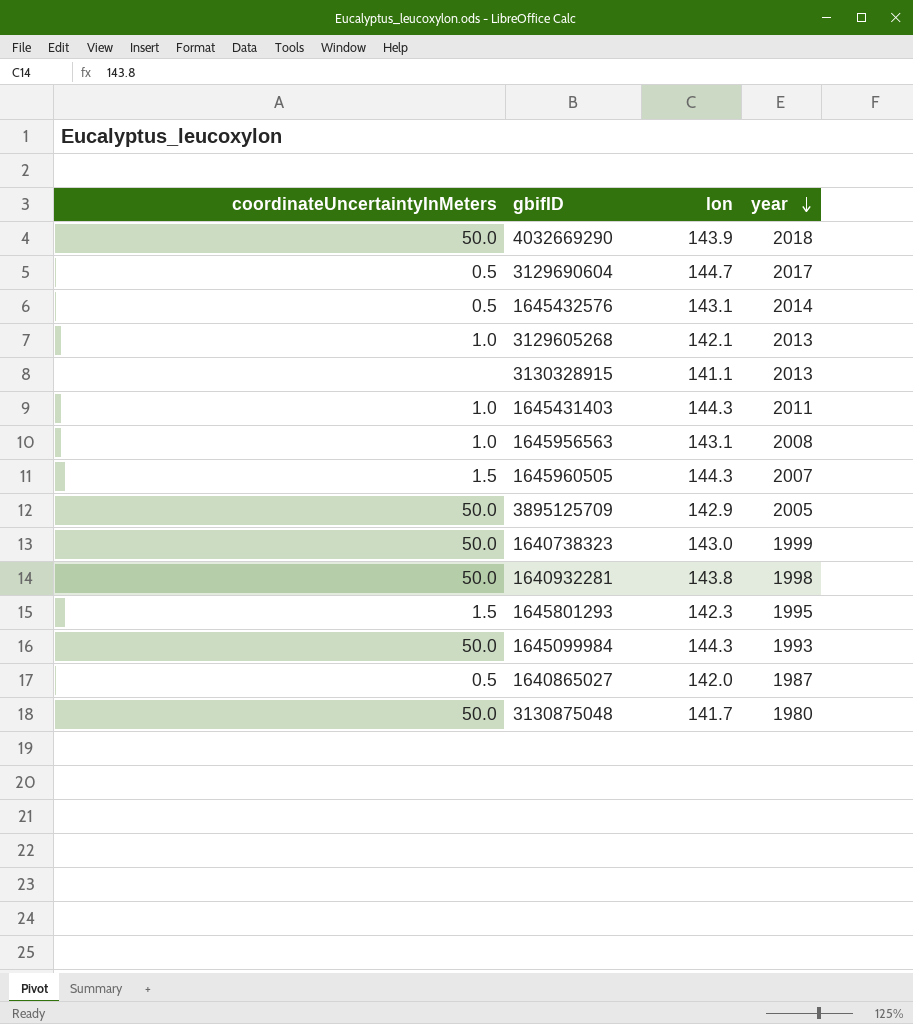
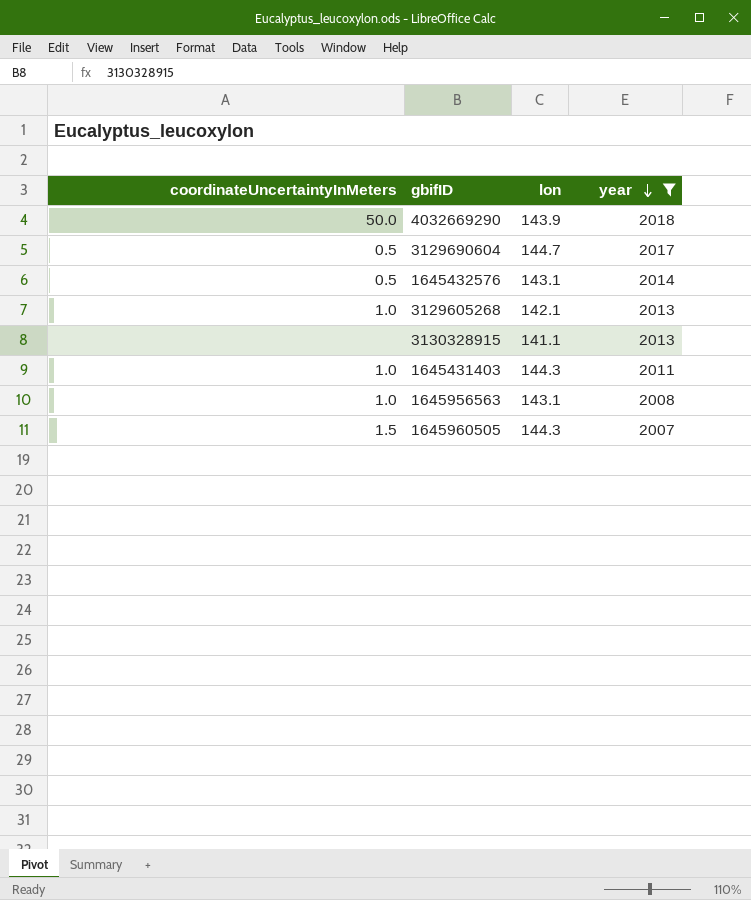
filter: none -> year >= 2007

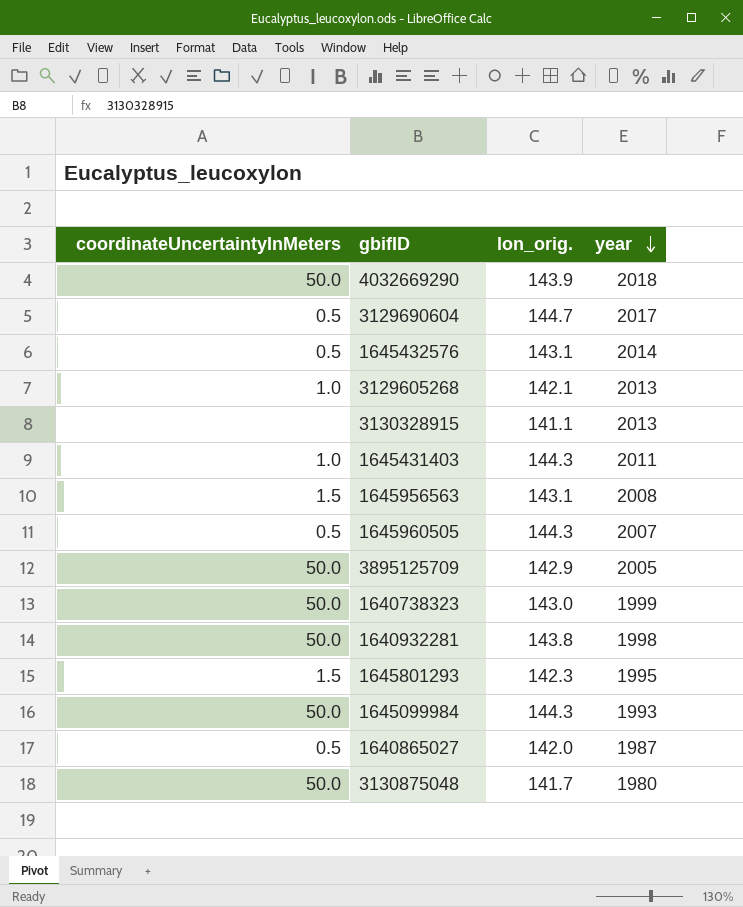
filter: year >= 2007 -> none
column name: lon -> lon_orig.
1645956563 | coordinateUncertaintyInMeters: 1.0 -> 1.5
1645960505 | coordinateUncertaintyInMeters: 1.5 -> 0.5

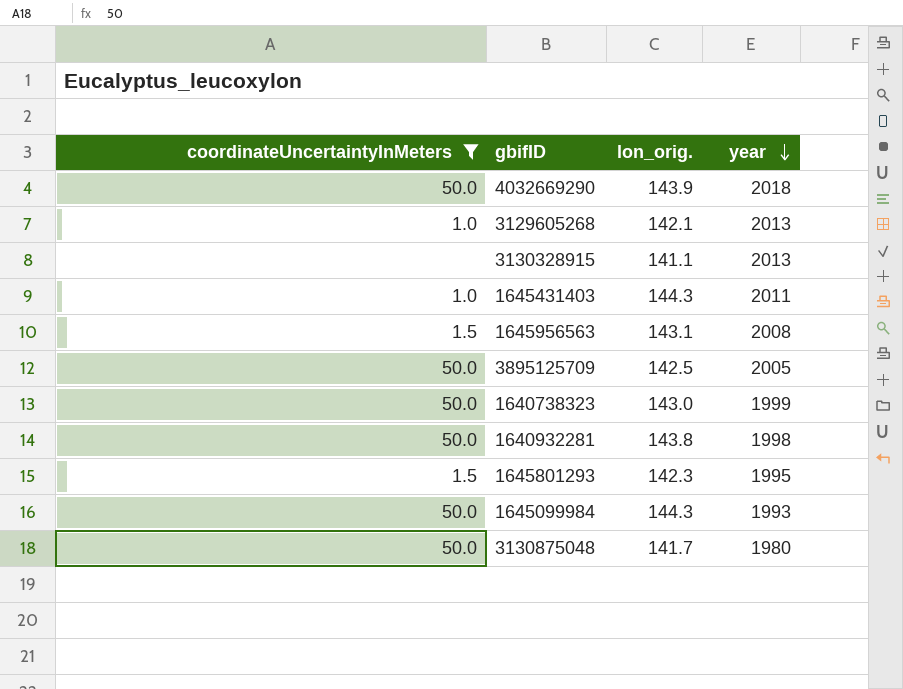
filter: none -> coordinateUncertaintyInMeters != 0.5
3895125709 | lon_orig.: 142.9 -> 142.5

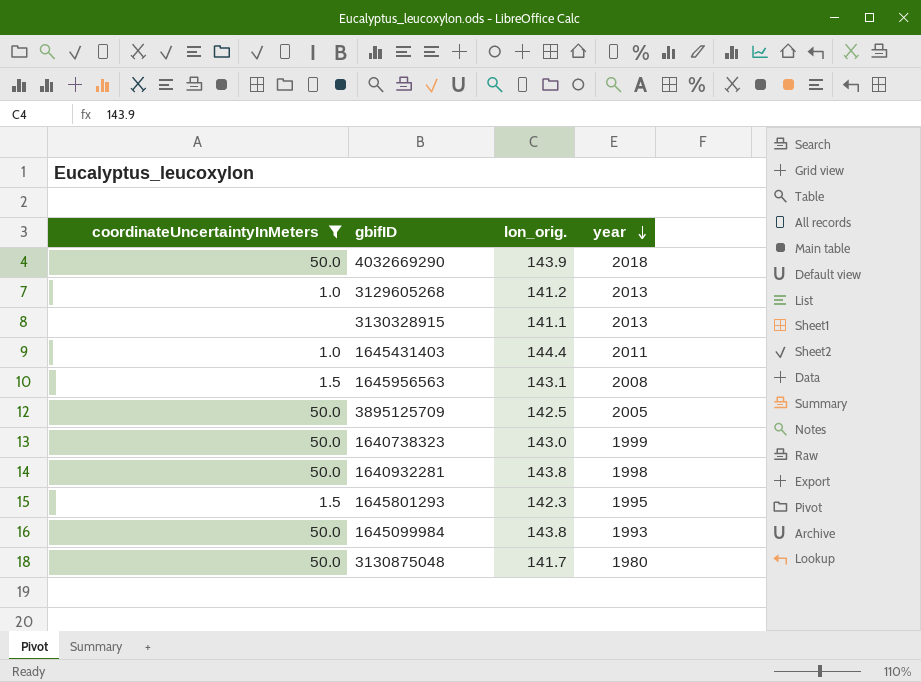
3129605268 | lon_orig.: 142.1 -> 141.2
1645431403 | lon_orig.: 144.3 -> 144.4
1645099984 | lon_orig.: 144.3 -> 143.8

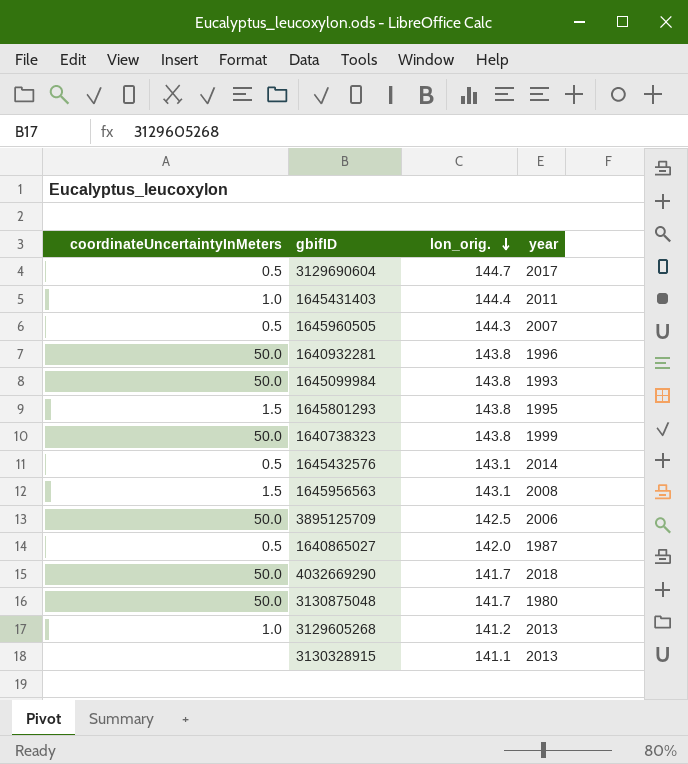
filter: coordinateUncertaintyInMeters != 0.5 -> none
row order: year descending -> lon_orig. descending
1640932281 | year: 1998 -> 1996
1645801293 | lon_orig.: 142.3 -> 143.8
1640738323 | lon_orig.: 143.0 -> 143.8
3895125709 | year: 2005 -> 2006
4032669290 | lon_orig.: 143.9 -> 141.7

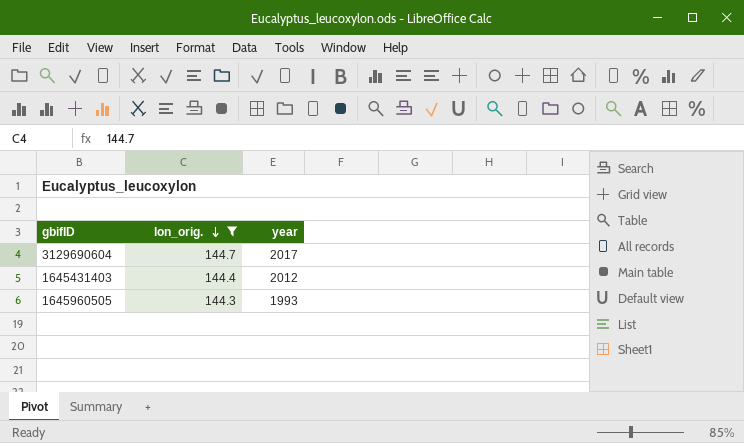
filter: none -> lon_orig. >= 144.3
column coordinateUncertaintyInMeters | position: 1 -> none
1645431403 | year: 2011 -> 2012
1645960505 | year: 2007 -> 1993

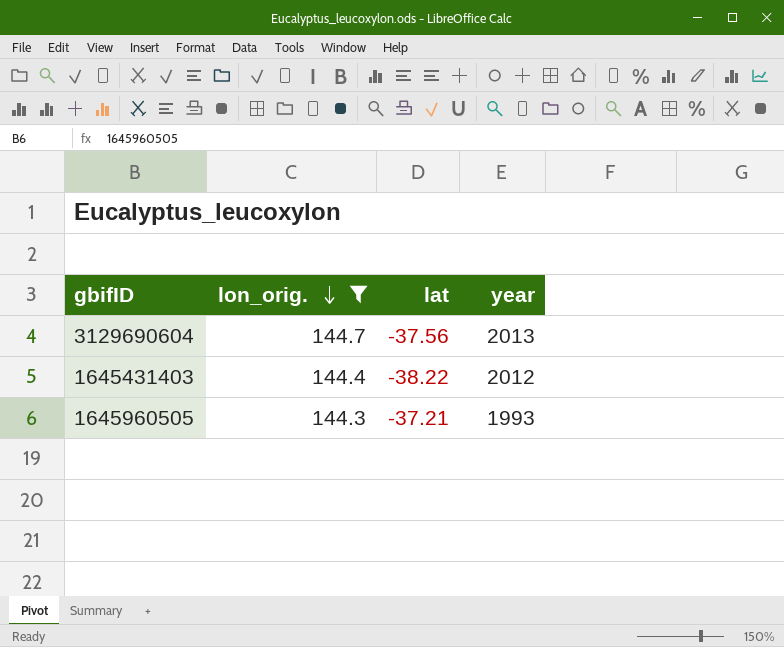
column lat | position: none -> 3
3129690604 | year: 2017 -> 2013

